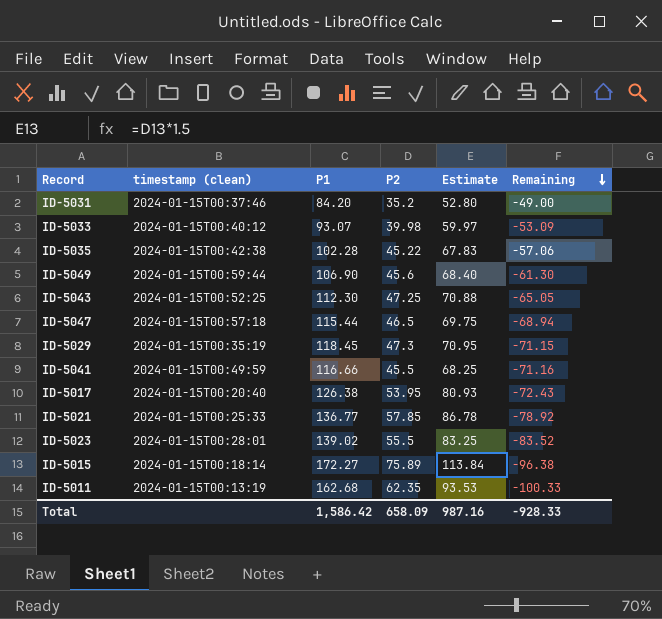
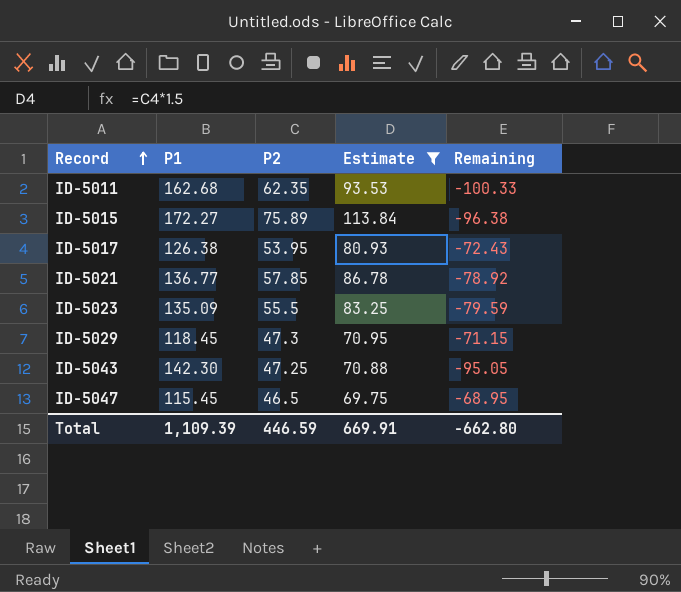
filter: none -> Estimate >= 69.75
row order: Remaining descending -> Record ascending
column timestamp (clean) | position: 2 -> none
ID-5023 | P1: 139.02 -> 135.09
ID-5023 | Remaining: -83.52 -> -79.59
ID-5043 | P1: 112.30 -> 142.30
ID-5043 | Remaining: -65.05 -> -95.05
ID-5047 | P1: 115.44 -> 115.45
ID-5047 | Remaining: -68.94 -> -68.95
Total | P1: 1,586.42 -> 1,109.39
Total | P2: 658.09 -> 446.59
Total | Estimate: 987.16 -> 669.91
Total | Remaining: -928.33 -> -662.80

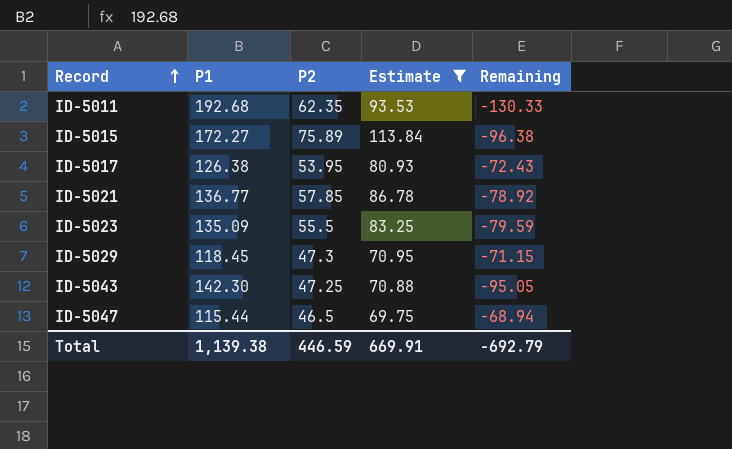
ID-5011 | P1: 162.68 -> 192.68
ID-5011 | Remaining: -100.33 -> -130.33
ID-5047 | P1: 115.45 -> 115.44
ID-5047 | Remaining: -68.95 -> -68.94
Total | P1: 1,109.39 -> 1,139.38
Total | Remaining: -662.80 -> -692.79

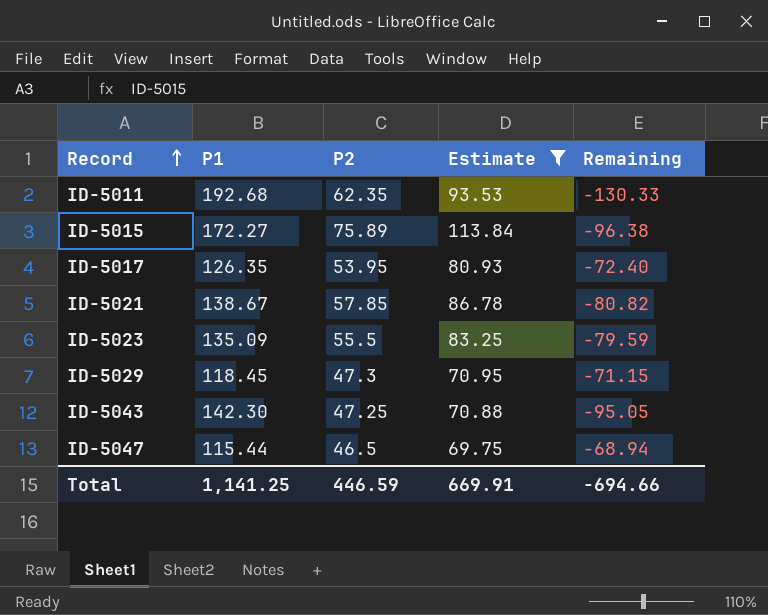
ID-5017 | P1: 126.38 -> 126.35
ID-5017 | Remaining: -72.43 -> -72.40
ID-5021 | P1: 136.77 -> 138.67
ID-5021 | Remaining: -78.92 -> -80.82
Total | P1: 1,139.38 -> 1,141.25
Total | Remaining: -692.79 -> -694.66

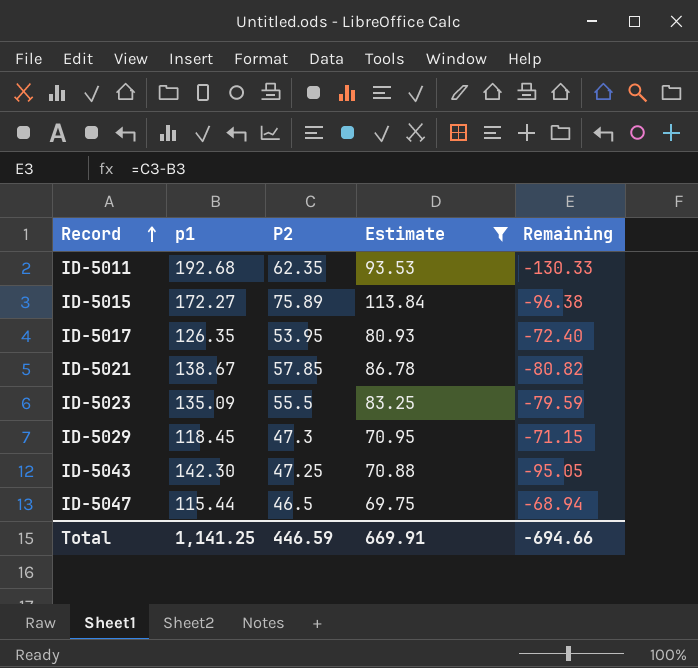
column name: P1 -> p1

